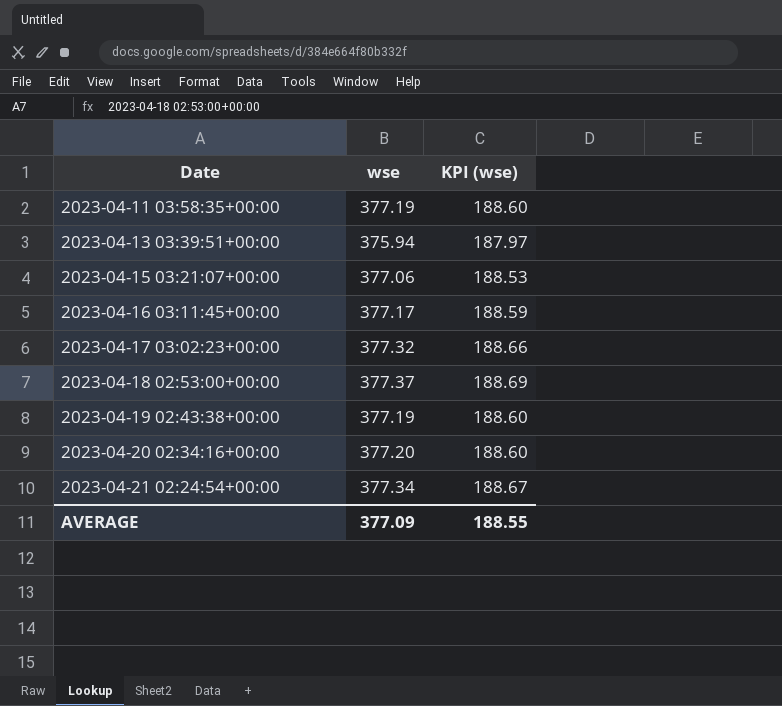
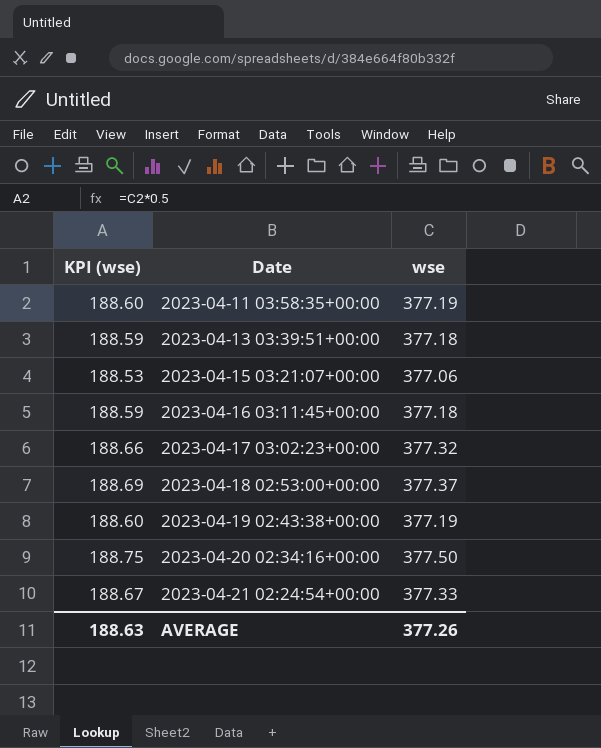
column KPI (wse) | position: 3 -> 1
2023-04-13 03:39:51+00:00 | KPI (wse): 187.97 -> 188.59
2023-04-13 03:39:51+00:00 | wse: 375.94 -> 377.18
2023-04-16 03:11:45+00:00 | wse: 377.17 -> 377.18
2023-04-20 02:34:16+00:00 | KPI (wse): 188.60 -> 188.75
2023-04-20 02:34:16+00:00 | wse: 377.20 -> 377.50
2023-04-21 02:24:54+00:00 | wse: 377.34 -> 377.33
AVERAGE | KPI (wse): 188.55 -> 188.63
AVERAGE | wse: 377.09 -> 377.26

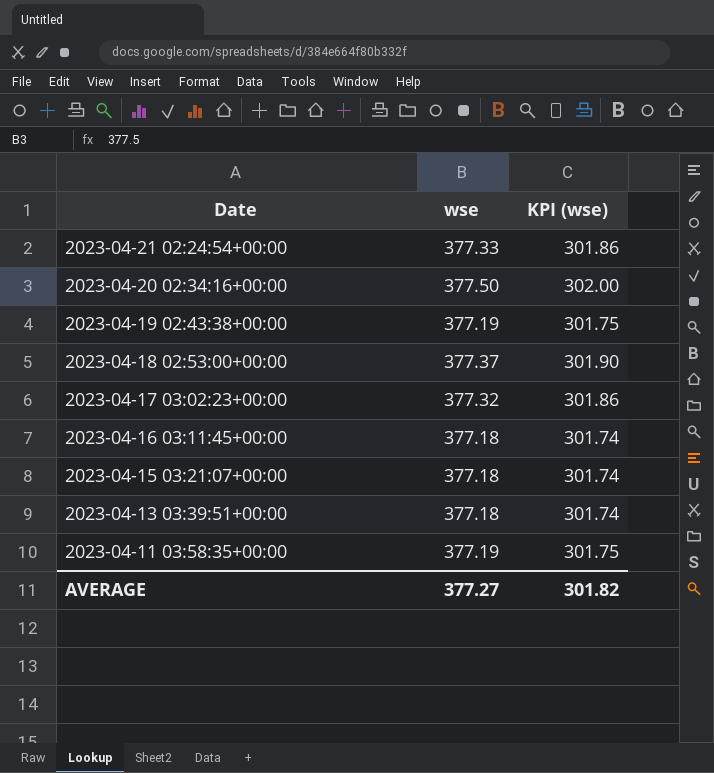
row order: Date ascending -> Date descending
column KPI (wse) | formula: [wse] * 0.5 -> [wse] * 0.8
column KPI (wse) | position: 1 -> 3
2023-04-15 03:21:07+00:00 | wse: 377.06 -> 377.18
AVERAGE | wse: 377.26 -> 377.27
AVERAGE | KPI (wse): 188.63 -> 301.82

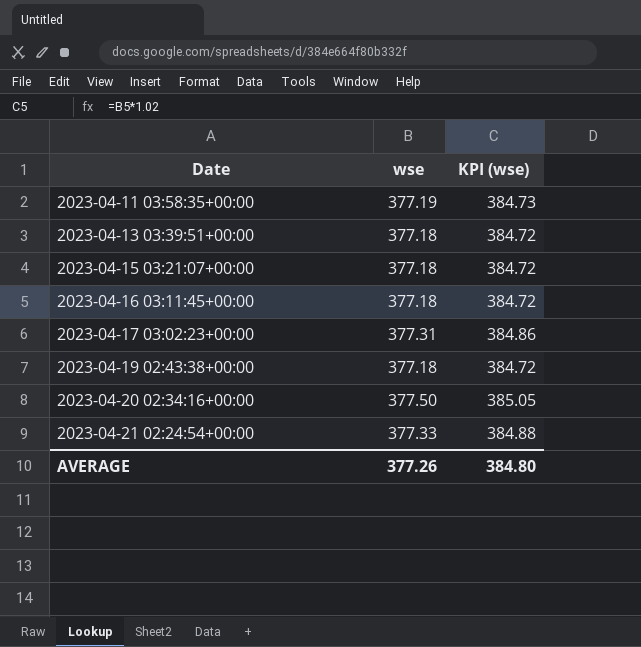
row order: Date descending -> Date ascending
column KPI (wse) | formula: [wse] * 0.8 -> [wse] * 1.02
row 2023-04-18 02:53:00+00:00: 377.37 | 301.90 -> none
2023-04-17 03:02:23+00:00 | wse: 377.32 -> 377.31
2023-04-19 02:43:38+00:00 | wse: 377.19 -> 377.18
AVERAGE | wse: 377.27 -> 377.26
AVERAGE | KPI (wse): 301.82 -> 384.80

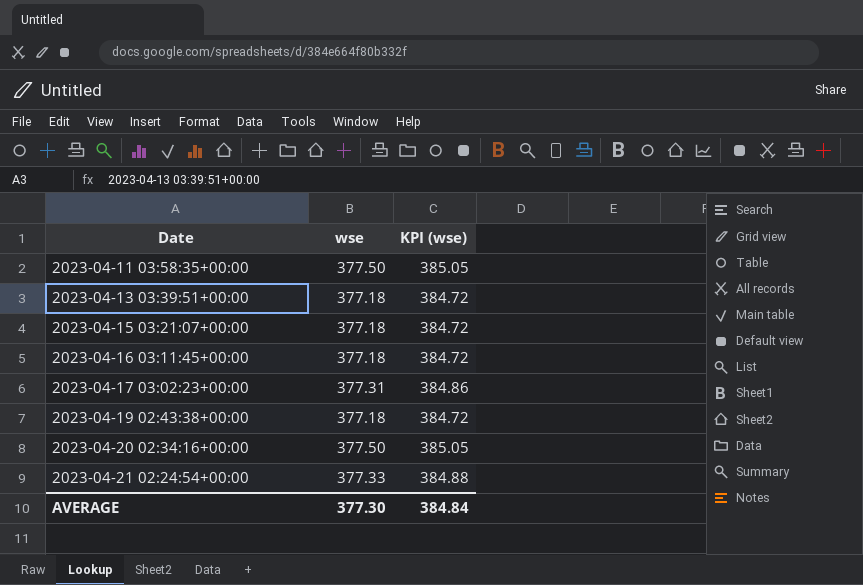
2023-04-11 03:58:35+00:00 | wse: 377.19 -> 377.50
2023-04-11 03:58:35+00:00 | KPI (wse): 384.73 -> 385.05
AVERAGE | wse: 377.26 -> 377.30
AVERAGE | KPI (wse): 384.80 -> 384.84

